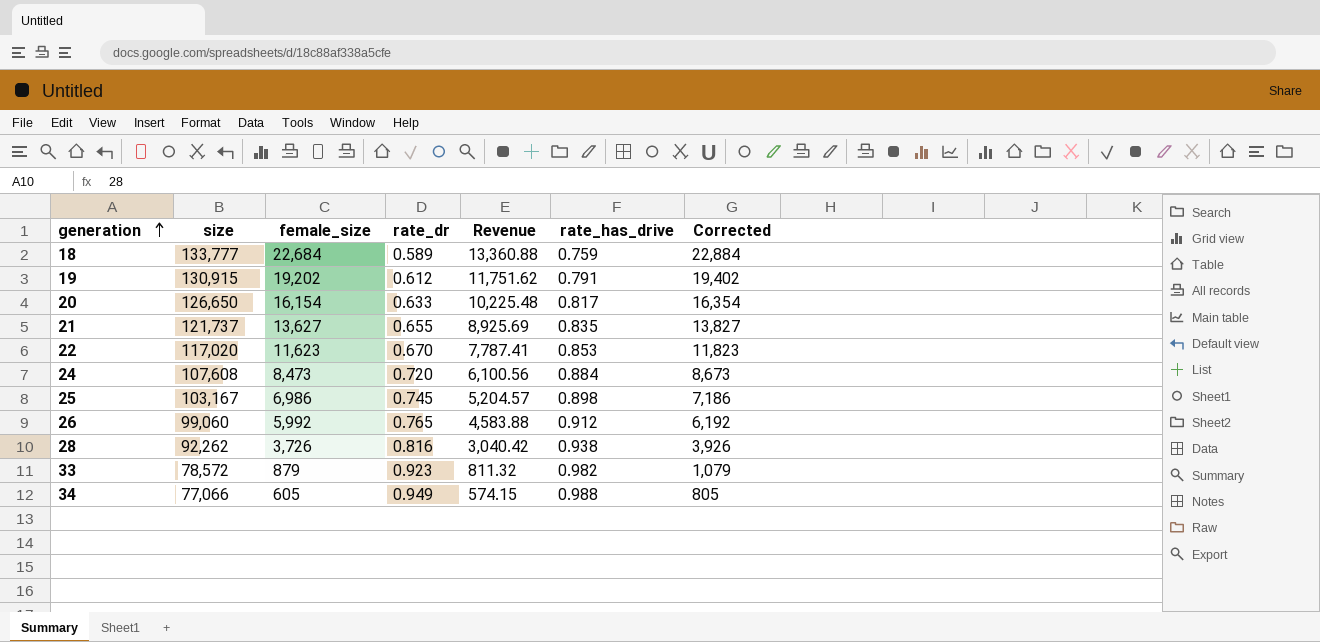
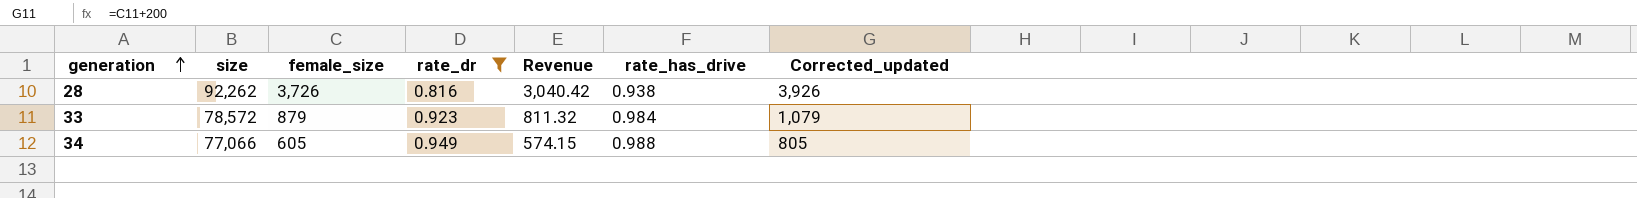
filter: none -> rate_dr >= 0.816
column name: Corrected -> Corrected_updated
33 | rate_has_drive: 0.982 -> 0.984

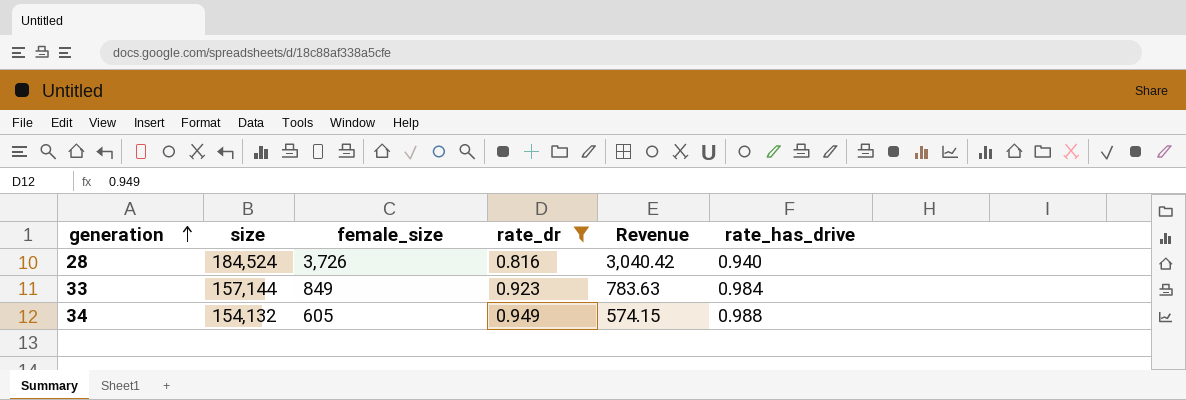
column Corrected_updated | formula: [female_size] + 200 -> none
28 | size: 92,262 -> 184,524
28 | rate_has_drive: 0.938 -> 0.940
33 | size: 78,572 -> 157,144
33 | female_size: 879 -> 849
33 | Revenue: 811.32 -> 783.63
34 | size: 77,066 -> 154,132

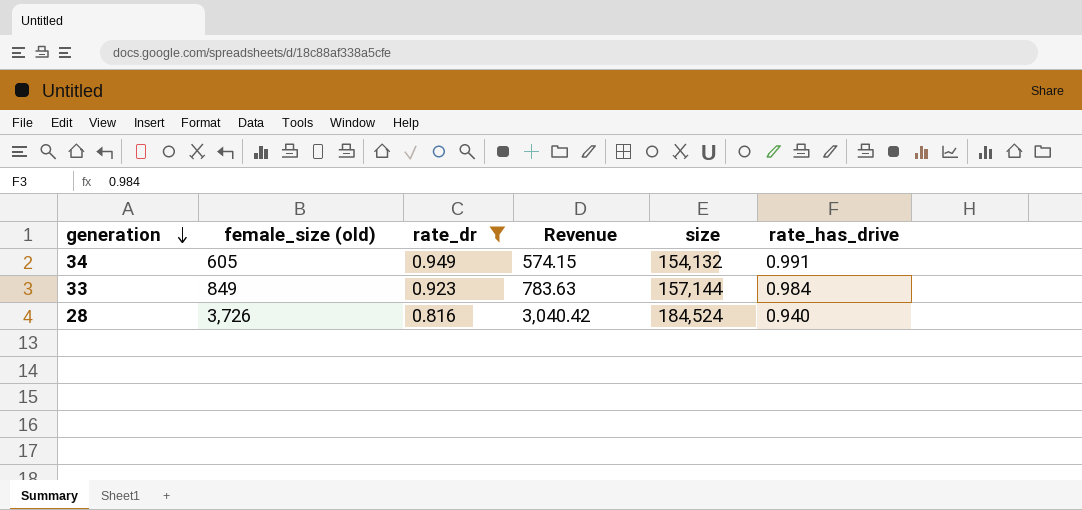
row order: generation ascending -> generation descending
column name: female_size -> female_size (old)
column size | position: 2 -> 5
34 | rate_has_drive: 0.988 -> 0.991

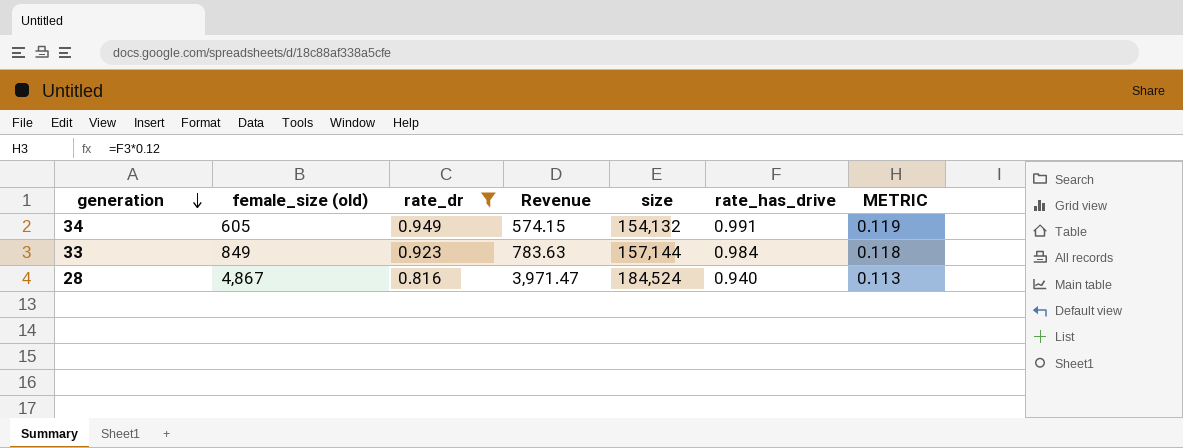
column METRIC | formula: none -> [rate_has_drive] * 0.12
28 | female_size (old): 3,726 -> 4,867
28 | Revenue: 3,040.42 -> 3,971.47

